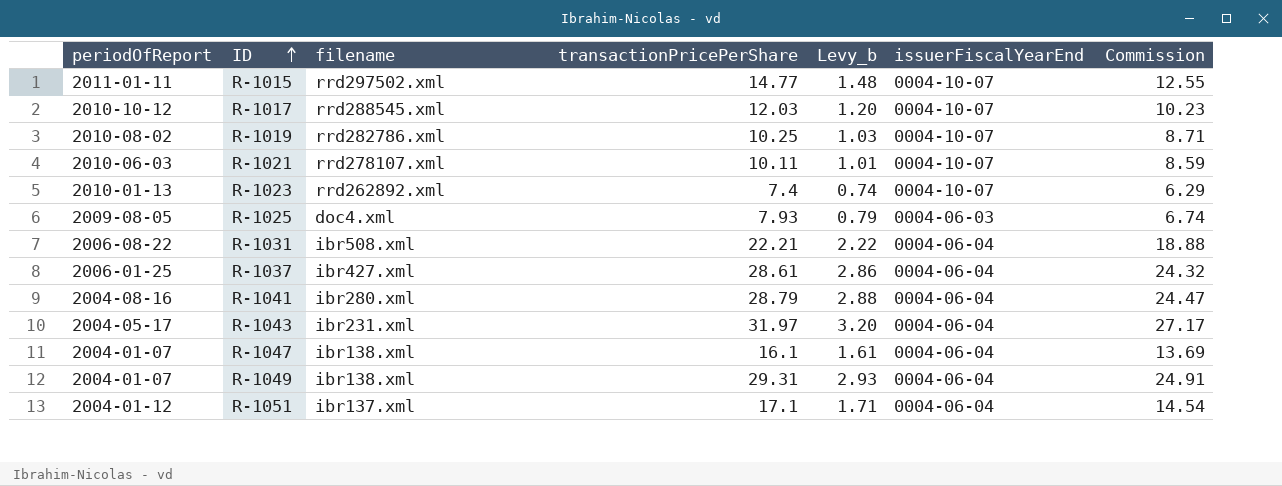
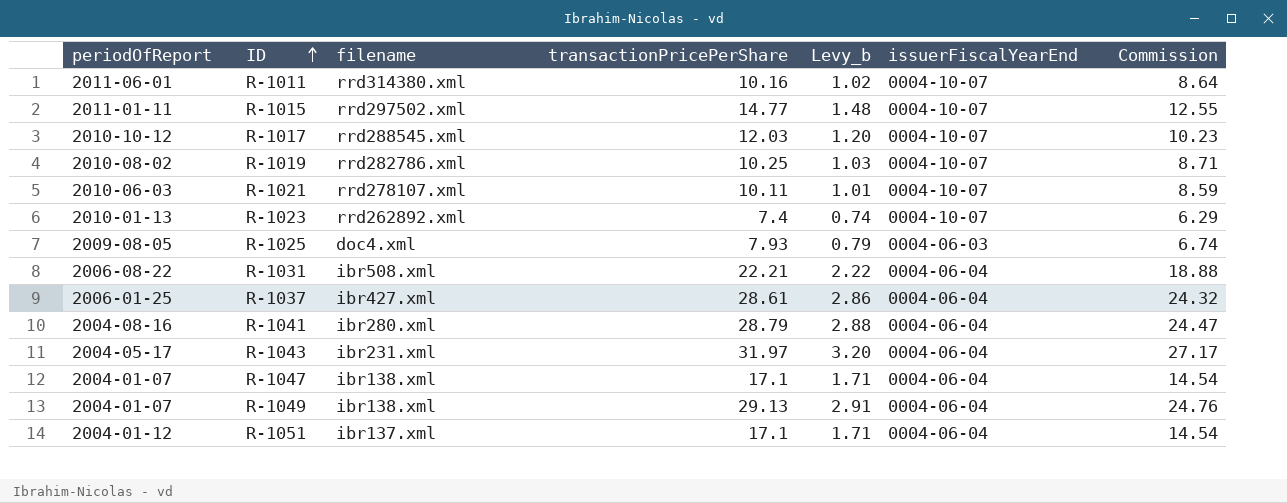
row R-1011: none -> 2011-06-01 | rrd314380.xml | 10.16 | 1.02 | 0004-10-07 | 8.64
R-1047 | transactionPricePerShare: 16.1 -> 17.1
R-1047 | Levy_b: 1.61 -> 1.71
R-1047 | Commission: 13.69 -> 14.54
R-1049 | transactionPricePerShare: 29.31 -> 29.13
R-1049 | Levy_b: 2.93 -> 2.91
R-1049 | Commission: 24.91 -> 24.76

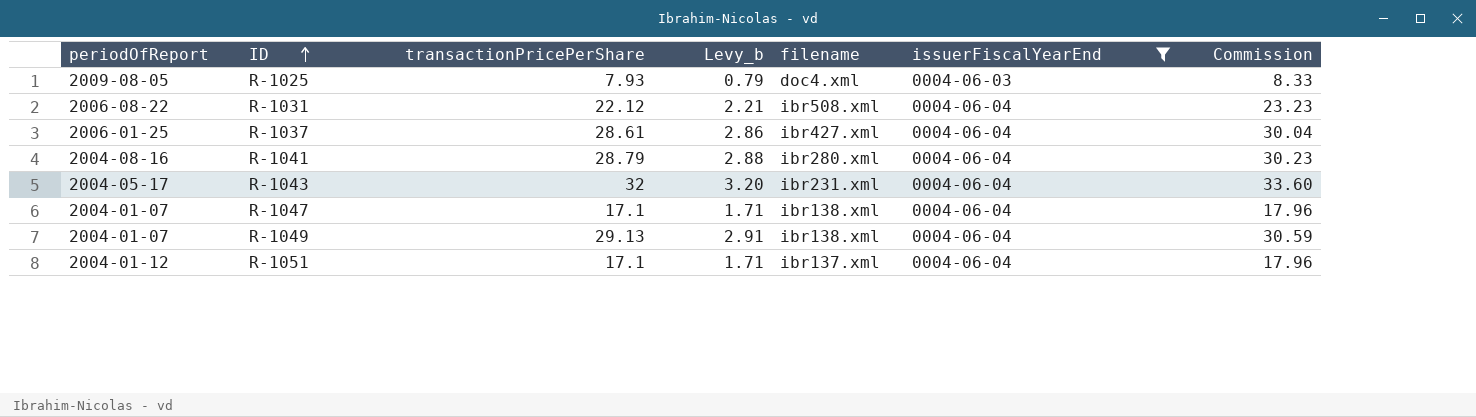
filter: none -> issuerFiscalYearEnd != 0004-10-07
column filename | position: 3 -> 5
column Commission | formula: [transactionPricePerShare] * 0.85 -> [transactionPricePerShare] * 1.05
R-1031 | transactionPricePerShare: 22.21 -> 22.12
R-1031 | Levy_b: 2.22 -> 2.21
R-1043 | transactionPricePerShare: 31.97 -> 32

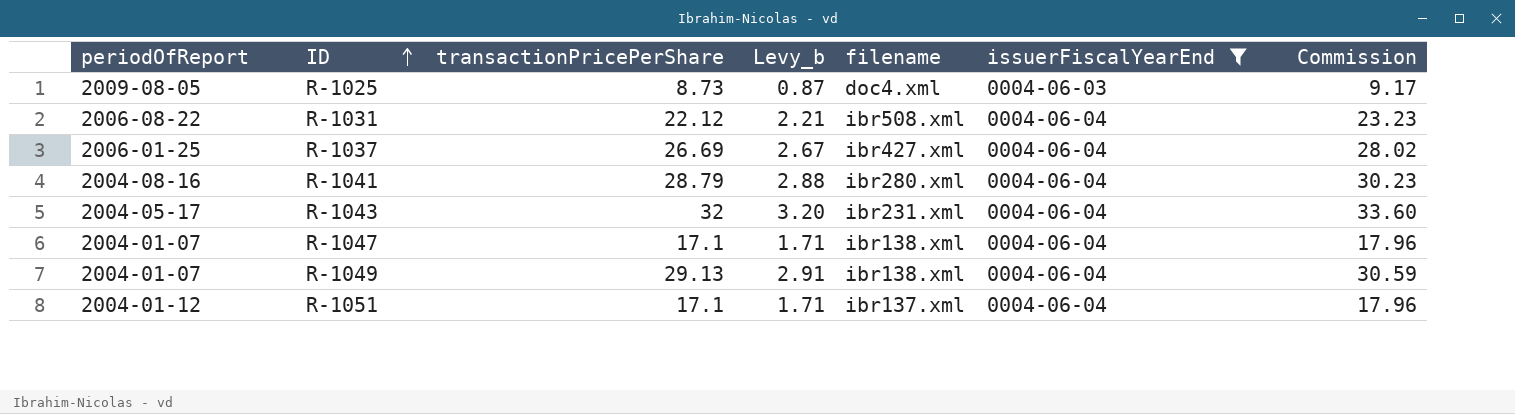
R-1025 | transactionPricePerShare: 7.93 -> 8.73
R-1025 | Levy_b: 0.79 -> 0.87
R-1025 | Commission: 8.33 -> 9.17
R-1037 | transactionPricePerShare: 28.61 -> 26.69
R-1037 | Levy_b: 2.86 -> 2.67
R-1037 | Commission: 30.04 -> 28.02

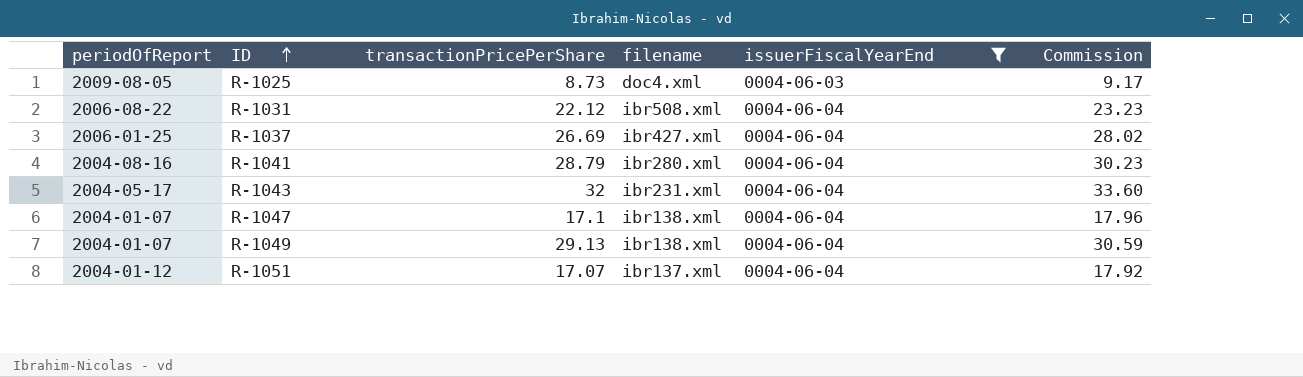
column Levy_b | formula: [transactionPricePerShare] * 0.1 -> none
R-1051 | transactionPricePerShare: 17.1 -> 17.07
R-1051 | Commission: 17.96 -> 17.92

